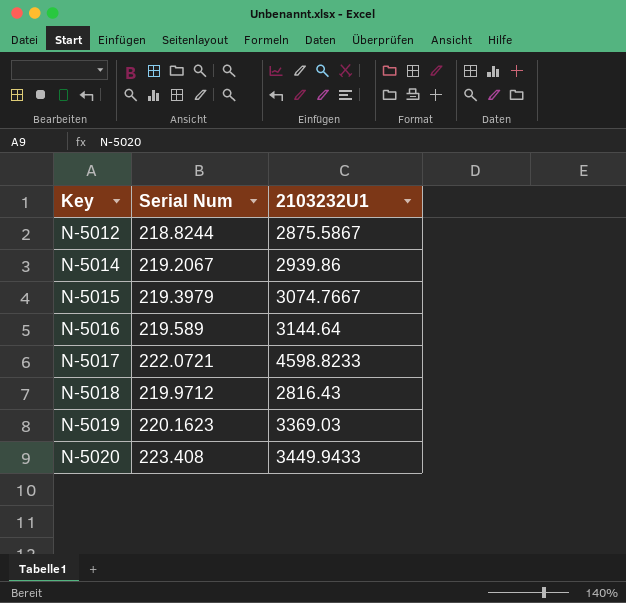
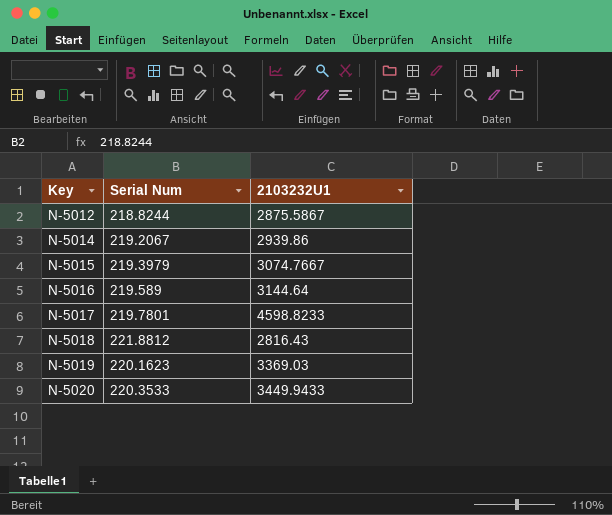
N-5017 | Serial Num: 222.0721 -> 219.7801
N-5018 | Serial Num: 219.9712 -> 221.8812
N-5020 | Serial Num: 223.408 -> 220.3533

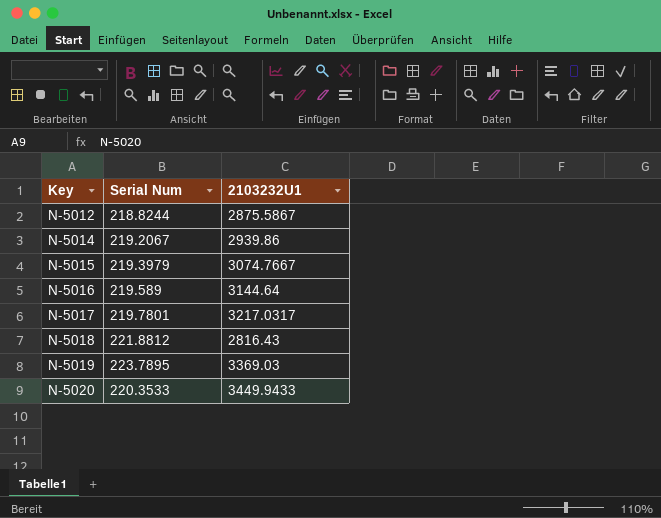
N-5017 | 2103232U1: 4598.8233 -> 3217.0317
N-5019 | Serial Num: 220.1623 -> 223.7895

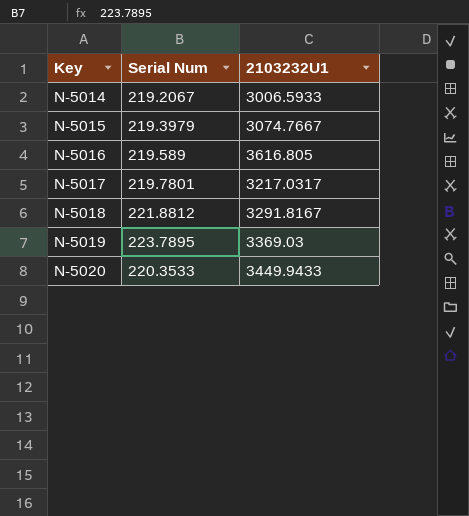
row N-5012: 218.8244 | 2875.5867 -> none
N-5014 | 2103232U1: 2939.86 -> 3006.5933
N-5016 | 2103232U1: 3144.64 -> 3616.805
N-5018 | 2103232U1: 2816.43 -> 3291.8167

